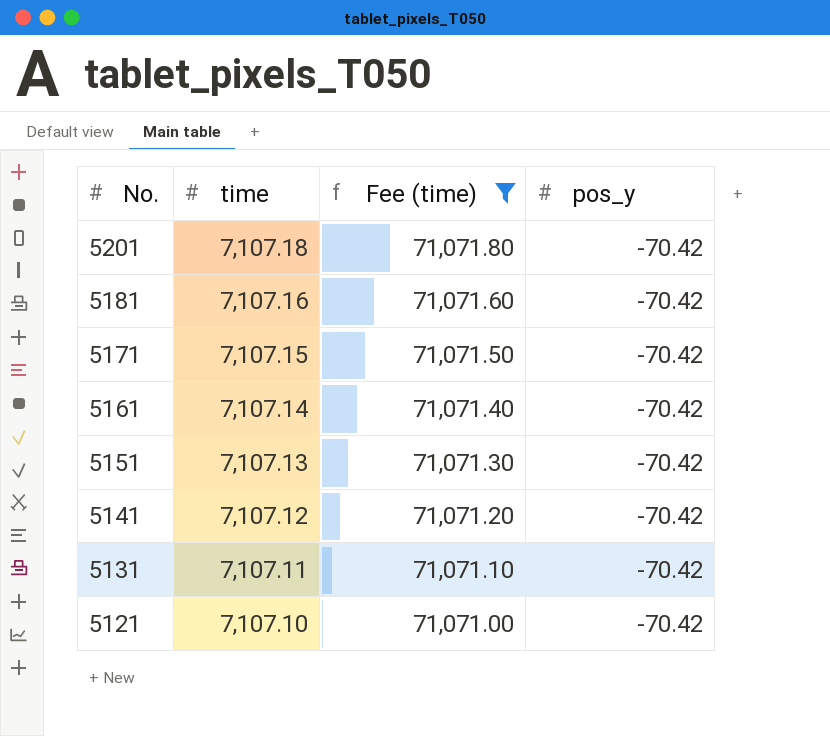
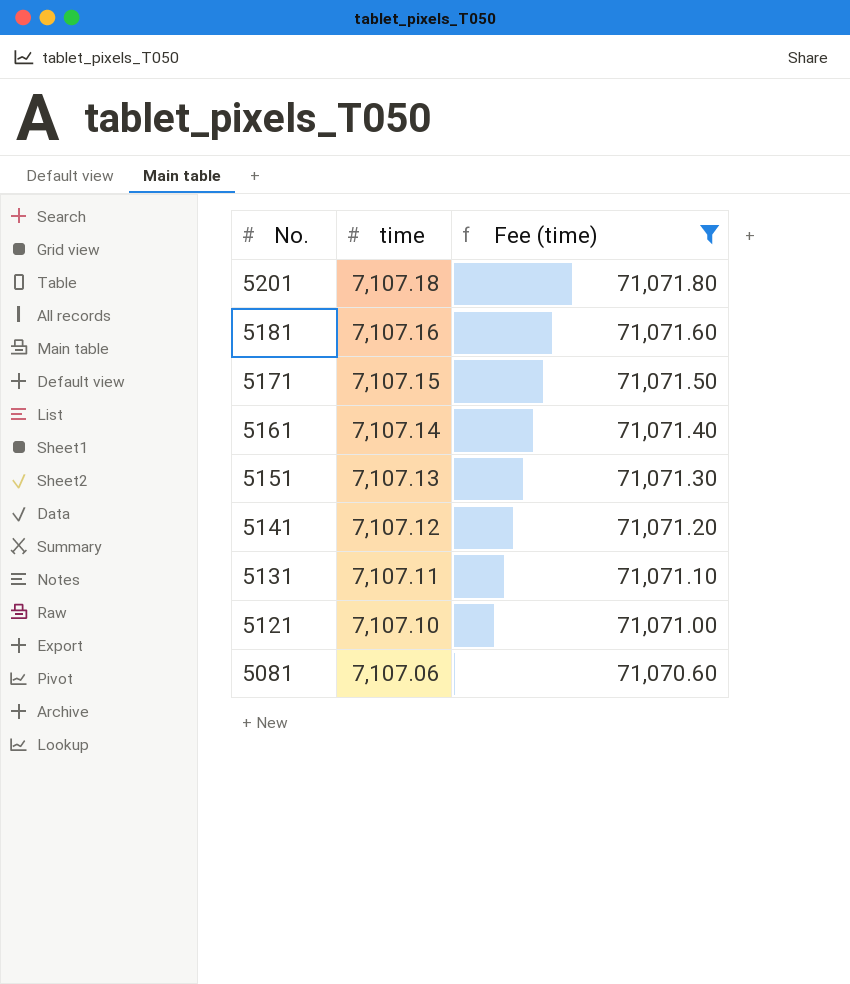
column pos_y | position: 4 -> none
row 5081: none -> 7,107.06 | 71,070.60

